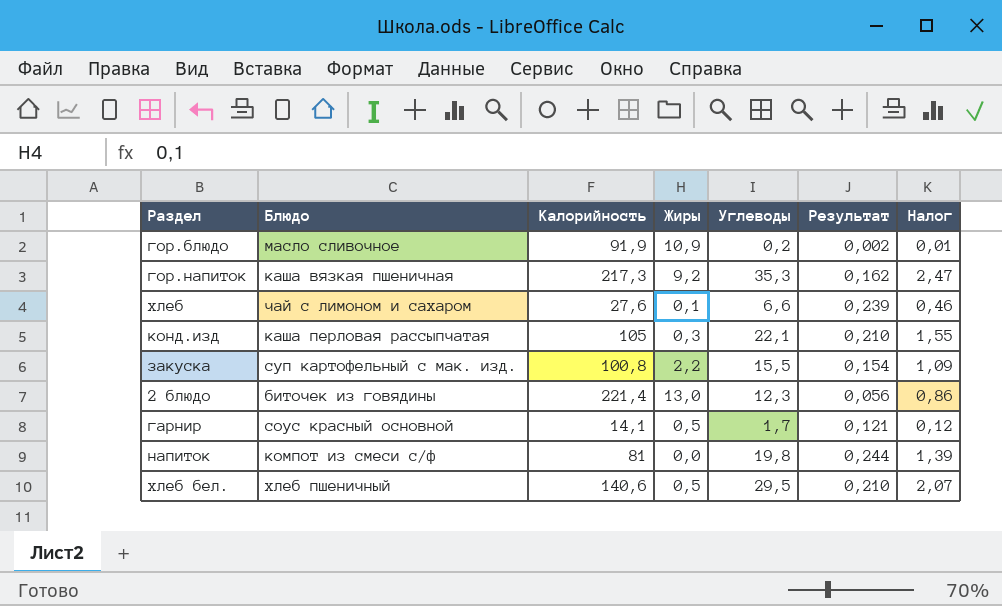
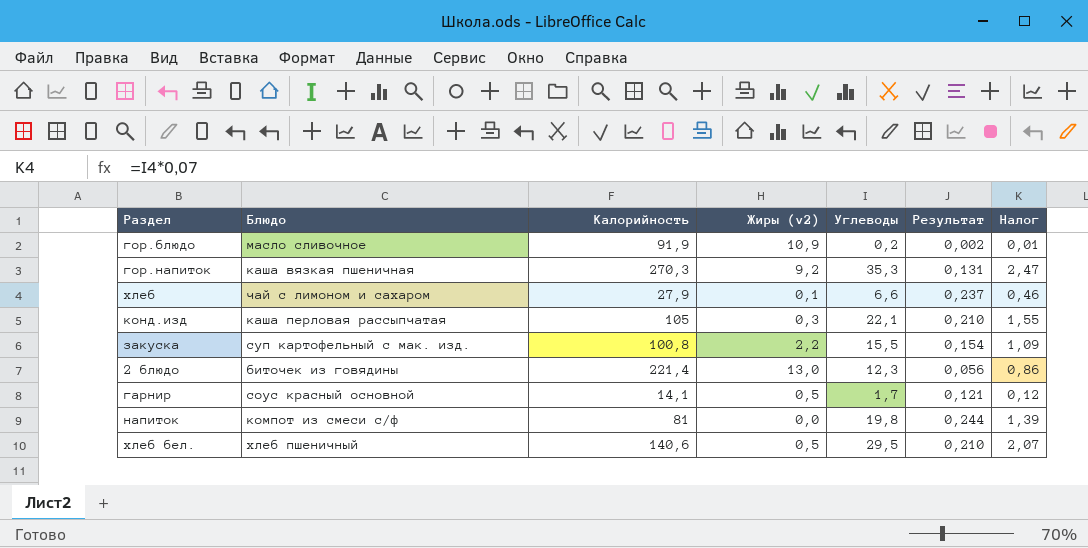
column name: Жиры -> Жиры (v2)
гор.напиток | Калорийность: 217,3 -> 270,3
гор.напиток | Результат: 0,162 -> 0,131
хлеб | Калорийность: 27,6 -> 27,9
хлеб | Результат: 0,239 -> 0,237

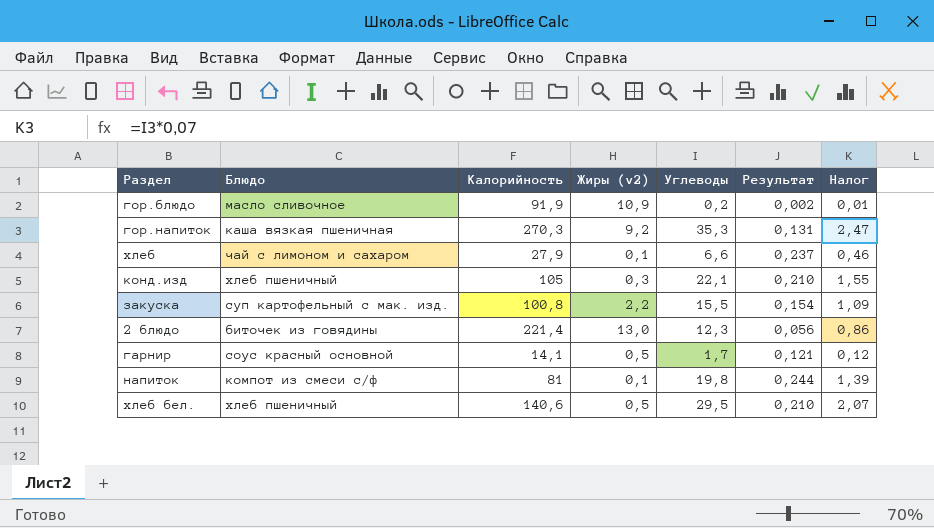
конд.изд | Блюдо: каша перловая рассыпчатая -> хлеб пшеничный
напиток | Жиры (v2): 0,0 -> 0,1

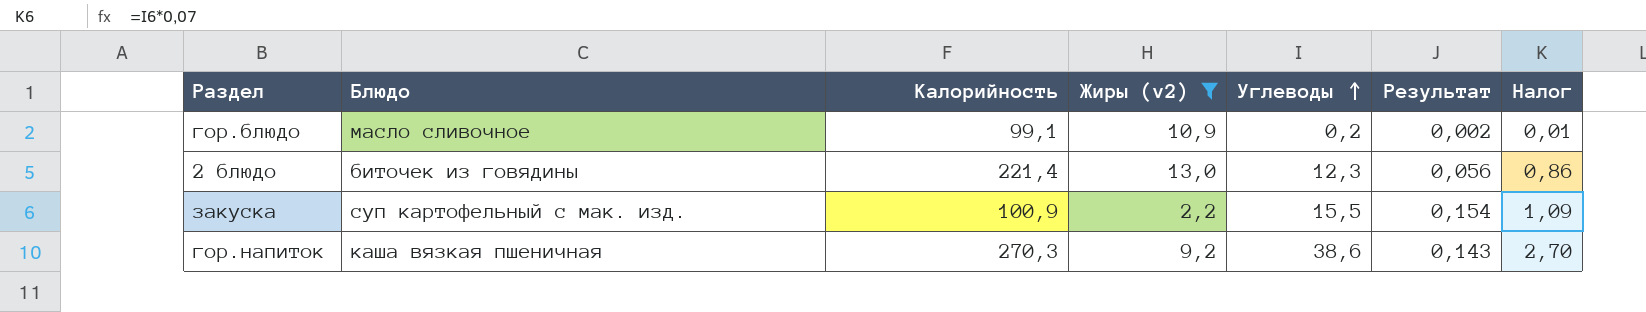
filter: none -> Жиры (v2) >= 2,2
row order: none -> Углеводы ascending
гор.блюдо | Калорийность: 91,9 -> 99,1
закуска | Калорийность: 100,8 -> 100,9
гор.напиток | Углеводы: 35,3 -> 38,6
гор.напиток | Результат: 0,131 -> 0,143
гор.напиток | Налог: 2,47 -> 2,70

